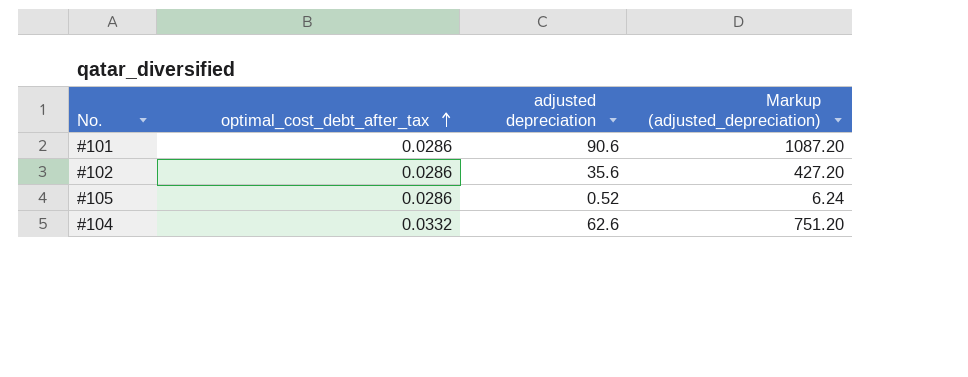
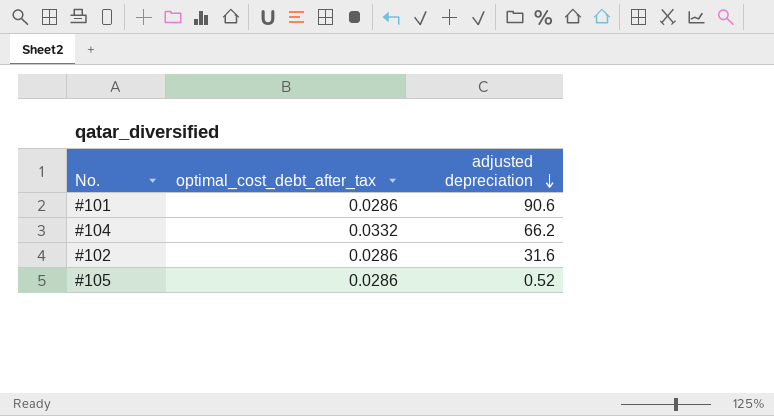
row order: optimal_cost_debt_after_tax ascending -> adjusted depreciation descending
column Markup (adjusted_depreciation) | formula: [adjusted depreciation] * 12 -> none
#104 | adjusted depreciation: 62.6 -> 66.2
#102 | adjusted depreciation: 35.6 -> 31.6

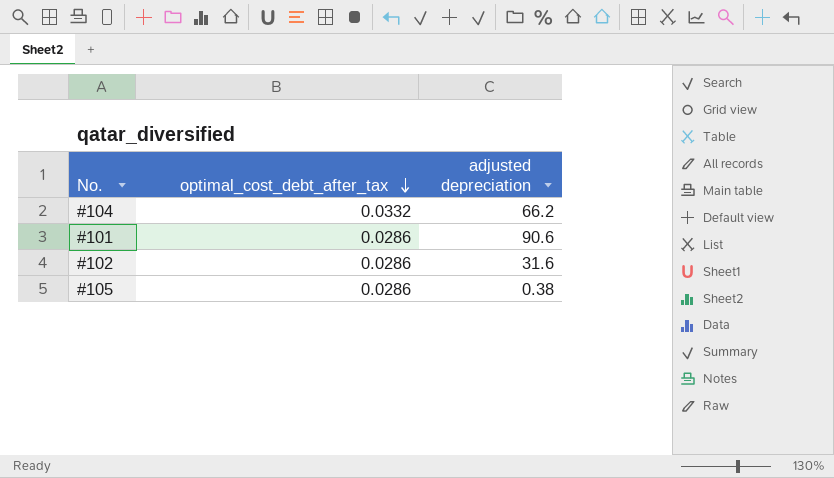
row order: adjusted depreciation descending -> optimal_cost_debt_after_tax descending
#105 | adjusted depreciation: 0.52 -> 0.38

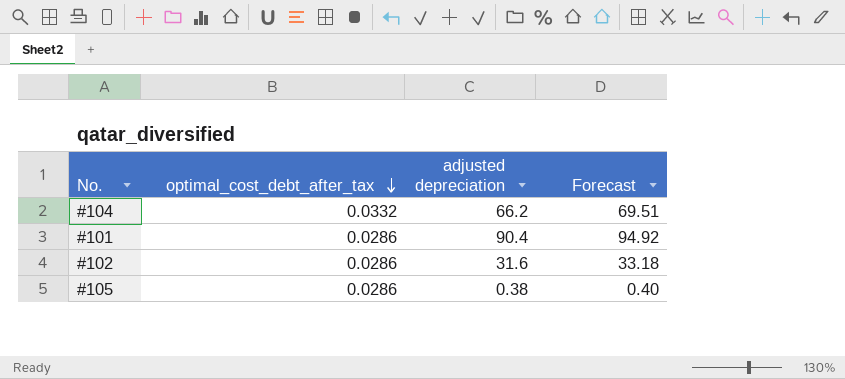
column Forecast | formula: none -> [adjusted depreciation] * 1.05
#101 | adjusted depreciation: 90.6 -> 90.4

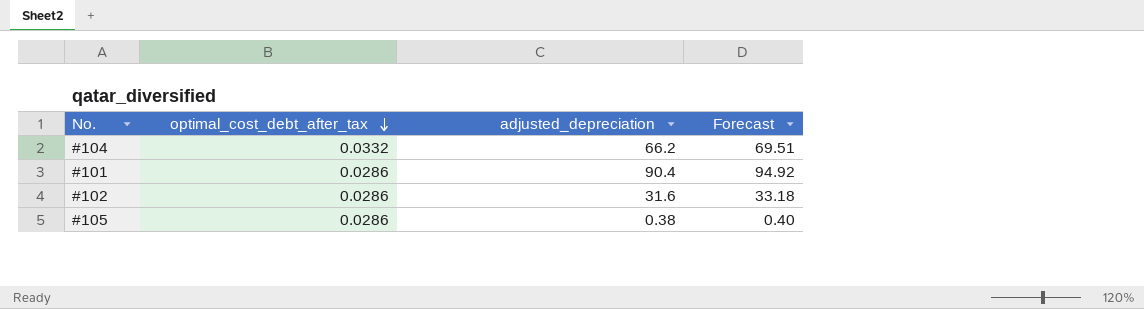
column name: adjusted depreciation -> adjusted_depreciation

